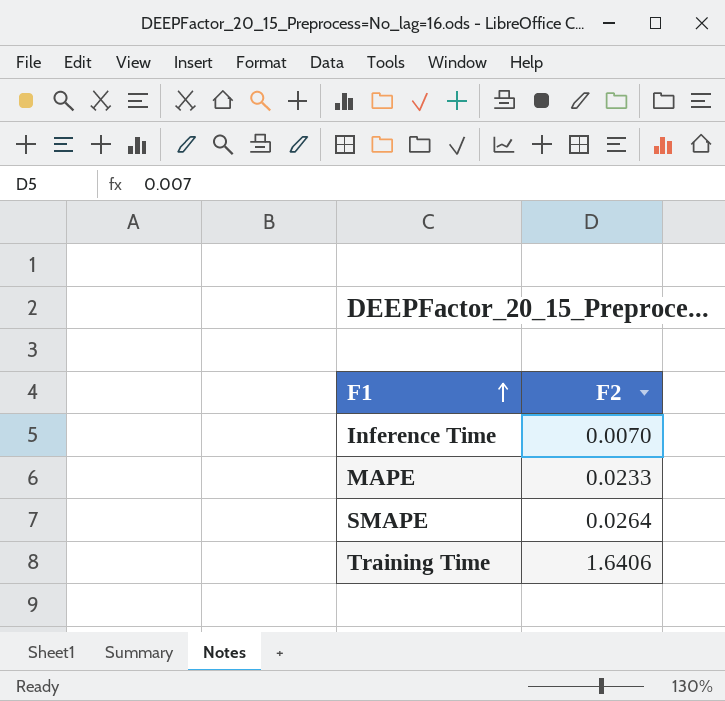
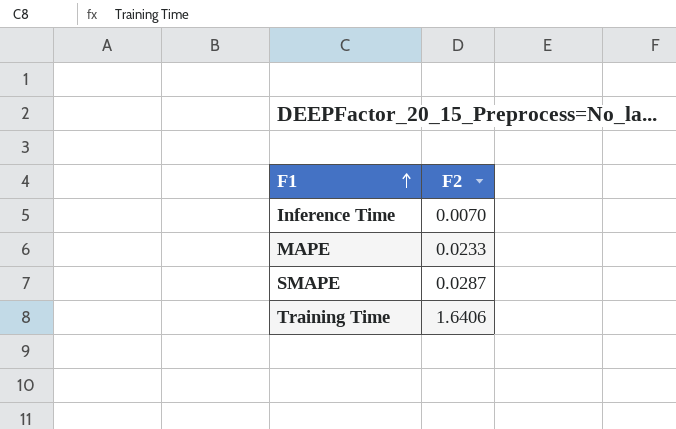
SMAPE | F2: 0.0264 -> 0.0287

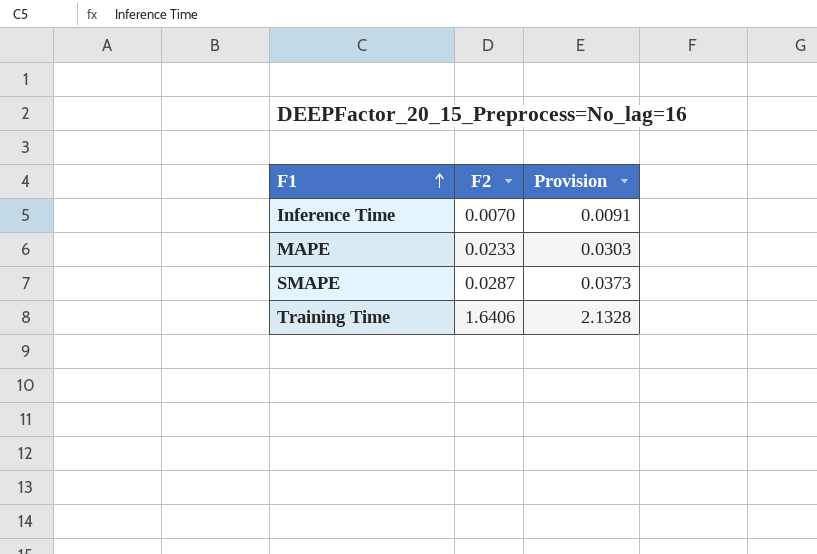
column Provision | formula: none -> [F2] * 1.3

